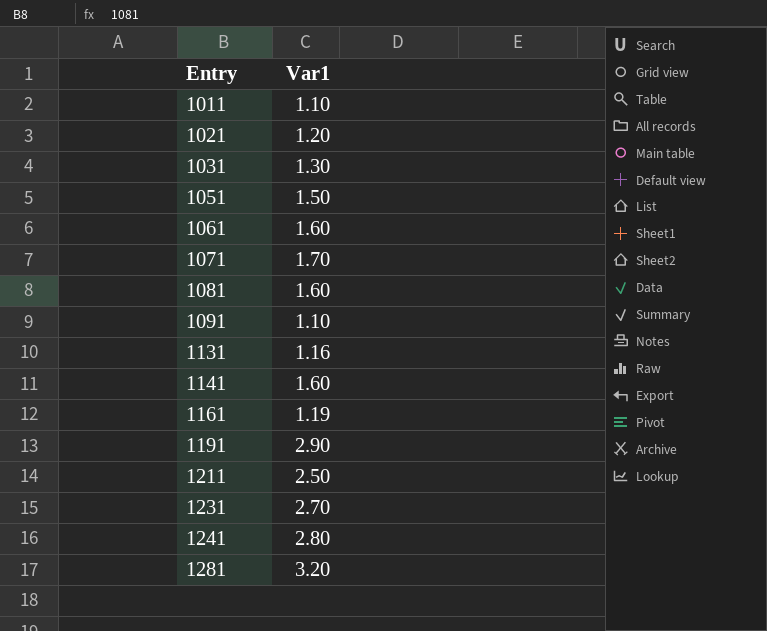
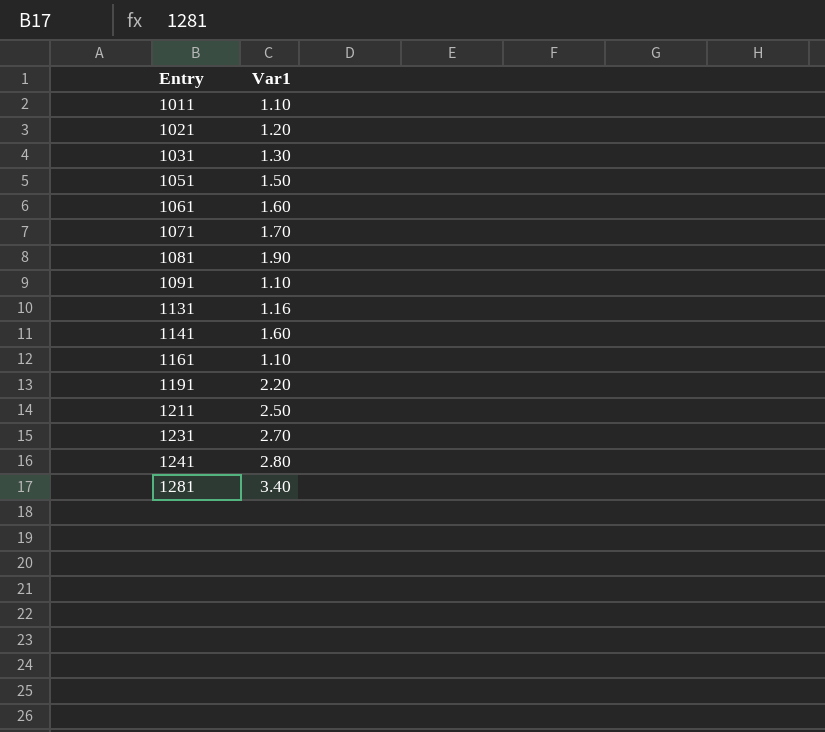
1081 | Var1: 1.60 -> 1.90
1161 | Var1: 1.19 -> 1.10
1191 | Var1: 2.90 -> 2.20
1281 | Var1: 3.20 -> 3.40

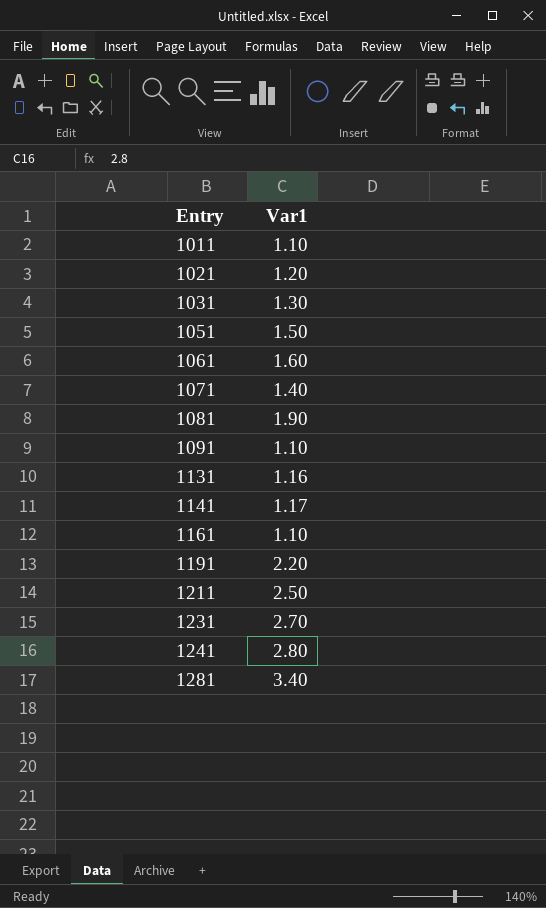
1071 | Var1: 1.70 -> 1.40
1141 | Var1: 1.60 -> 1.17

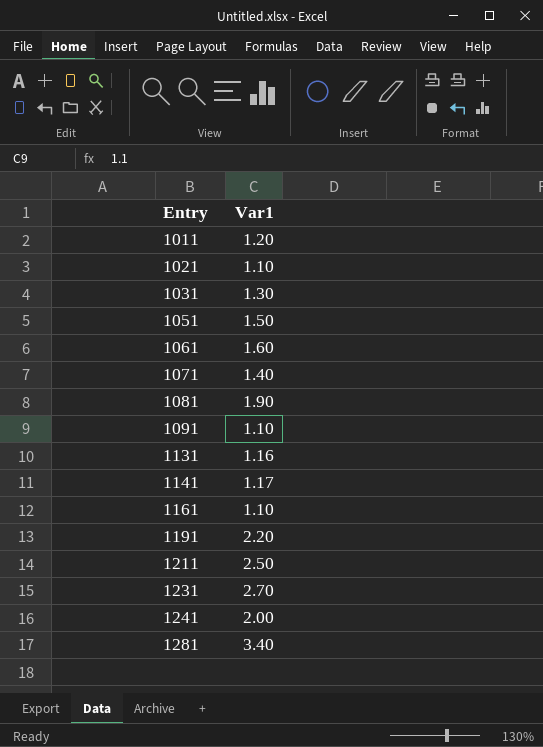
1011 | Var1: 1.10 -> 1.20
1021 | Var1: 1.20 -> 1.10
1241 | Var1: 2.80 -> 2.00

